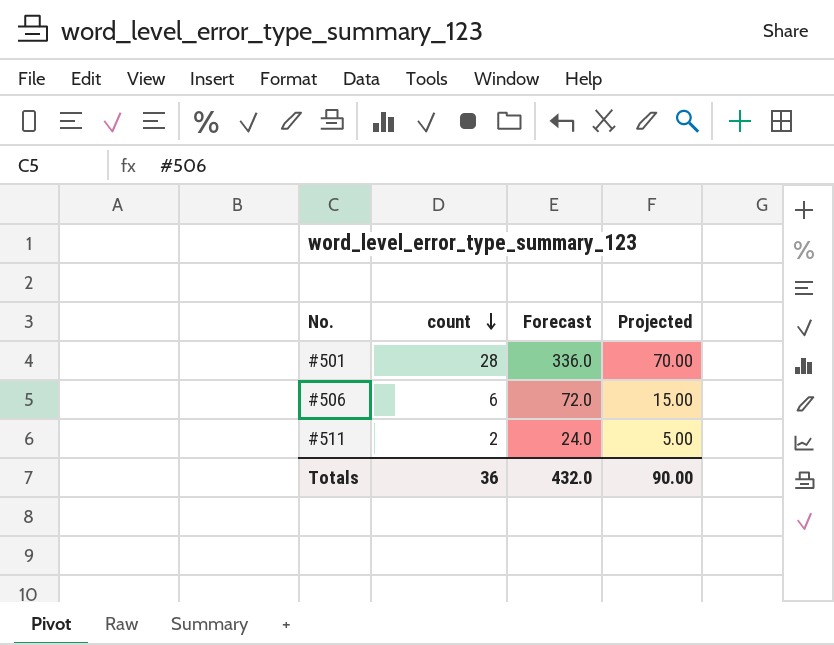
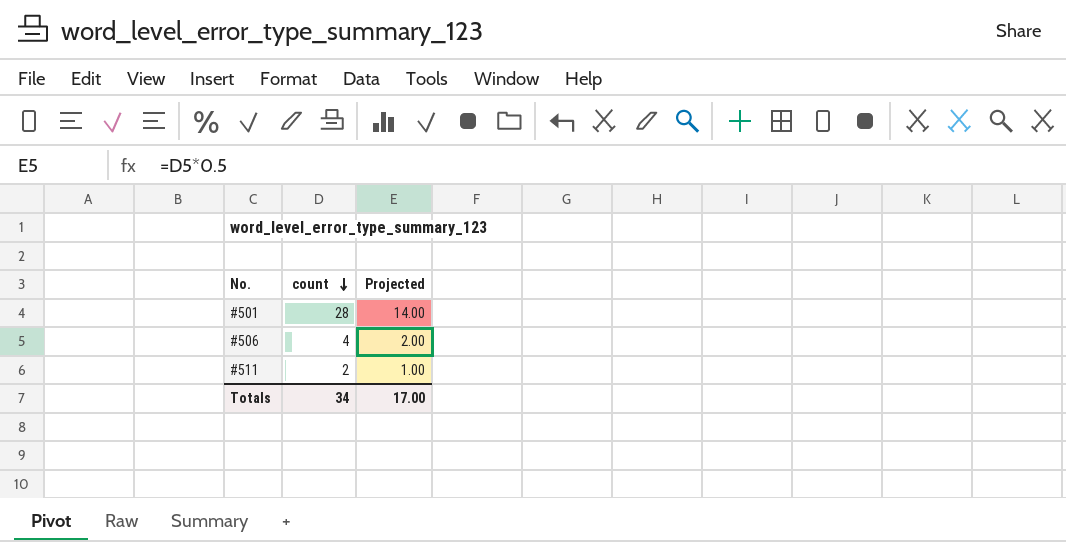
column Forecast | formula: [count] * 12 -> none
column Projected | formula: [count] * 2.5 -> [count] * 0.5
#506 | count: 6 -> 4
Totals | count: 36 -> 34
Totals | Projected: 90.00 -> 17.00

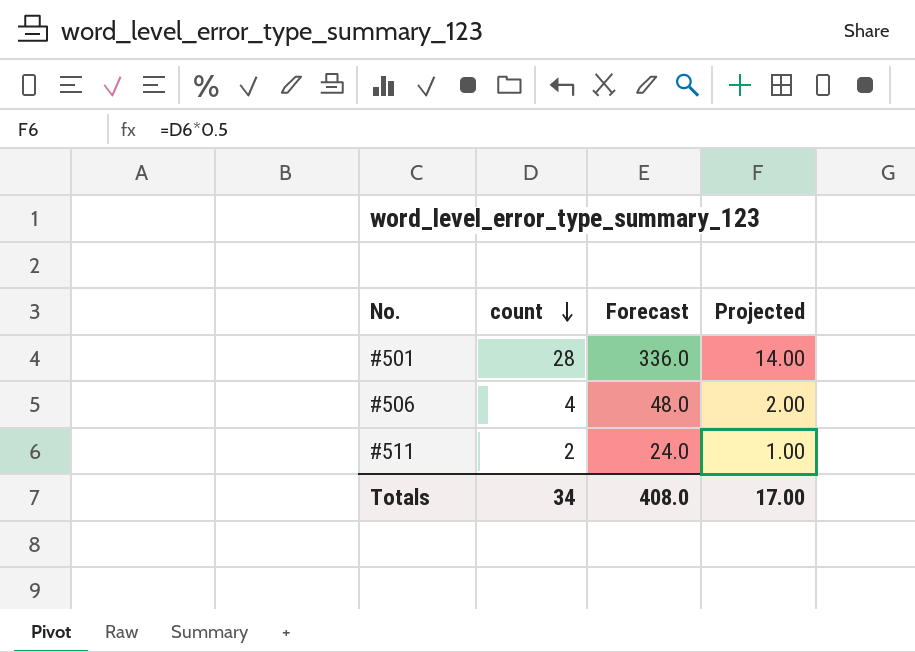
column Forecast | formula: none -> [count] * 12

